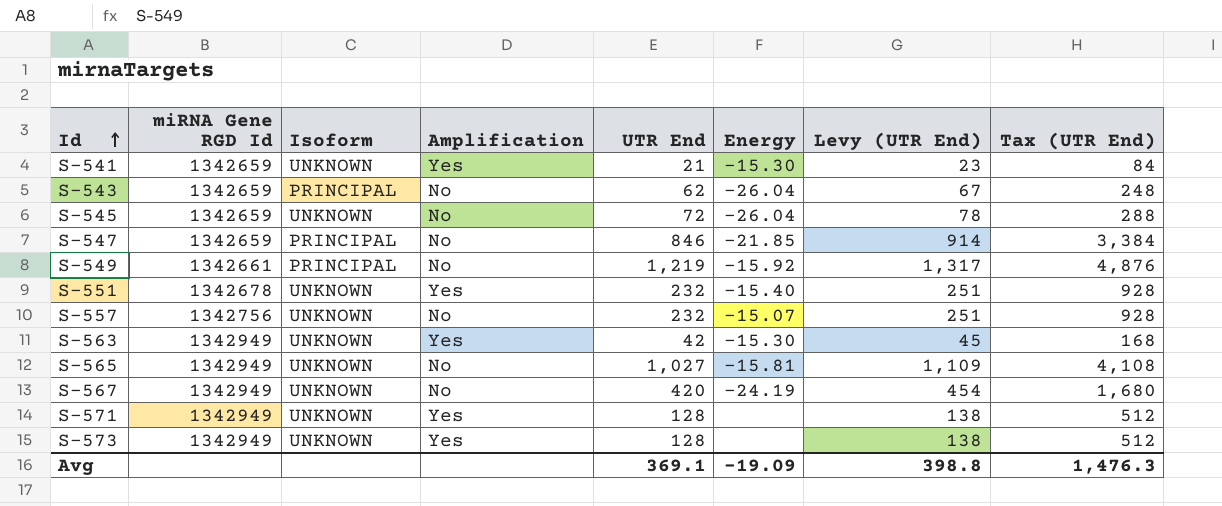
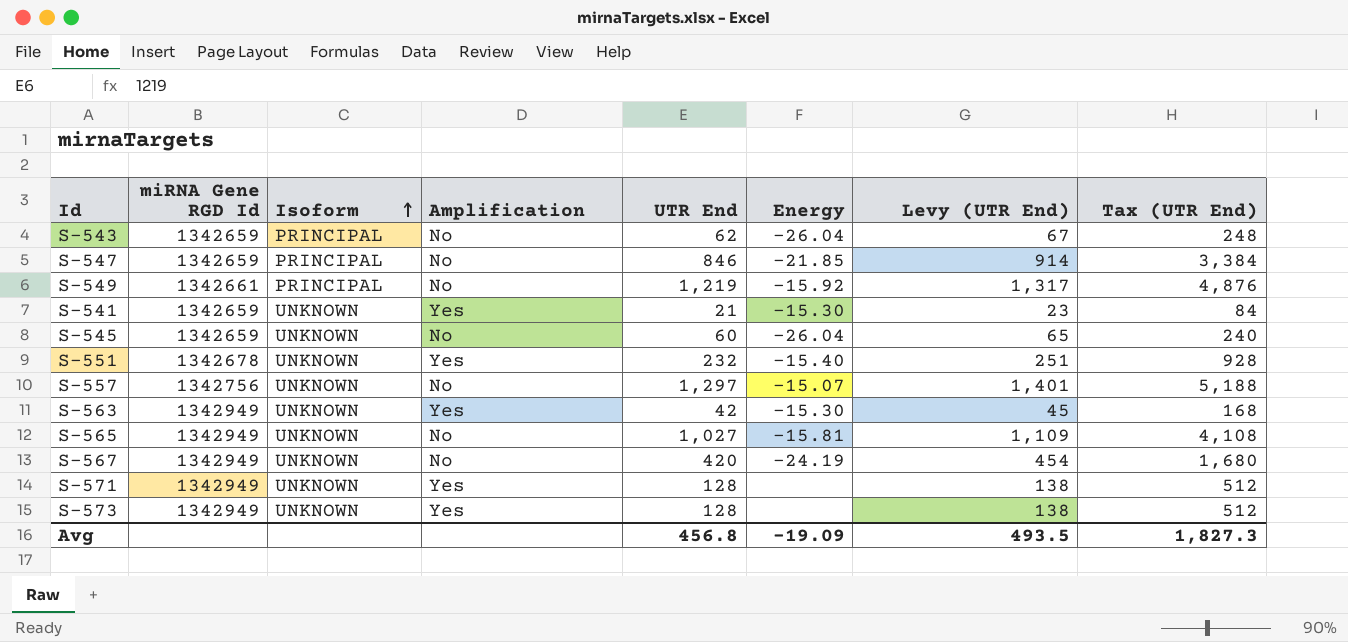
row order: Id ascending -> Isoform ascending
S-545 | UTR End: 72 -> 60
S-545 | Levy (UTR End): 78 -> 65
S-545 | Tax (UTR End): 288 -> 240
S-557 | UTR End: 232 -> 1,297
S-557 | Levy (UTR End): 251 -> 1,401
S-557 | Tax (UTR End): 928 -> 5,188
Avg | UTR End: 369.1 -> 456.8
Avg | Levy (UTR End): 398.8 -> 493.5
Avg | Tax (UTR End): 1,476.3 -> 1,827.3

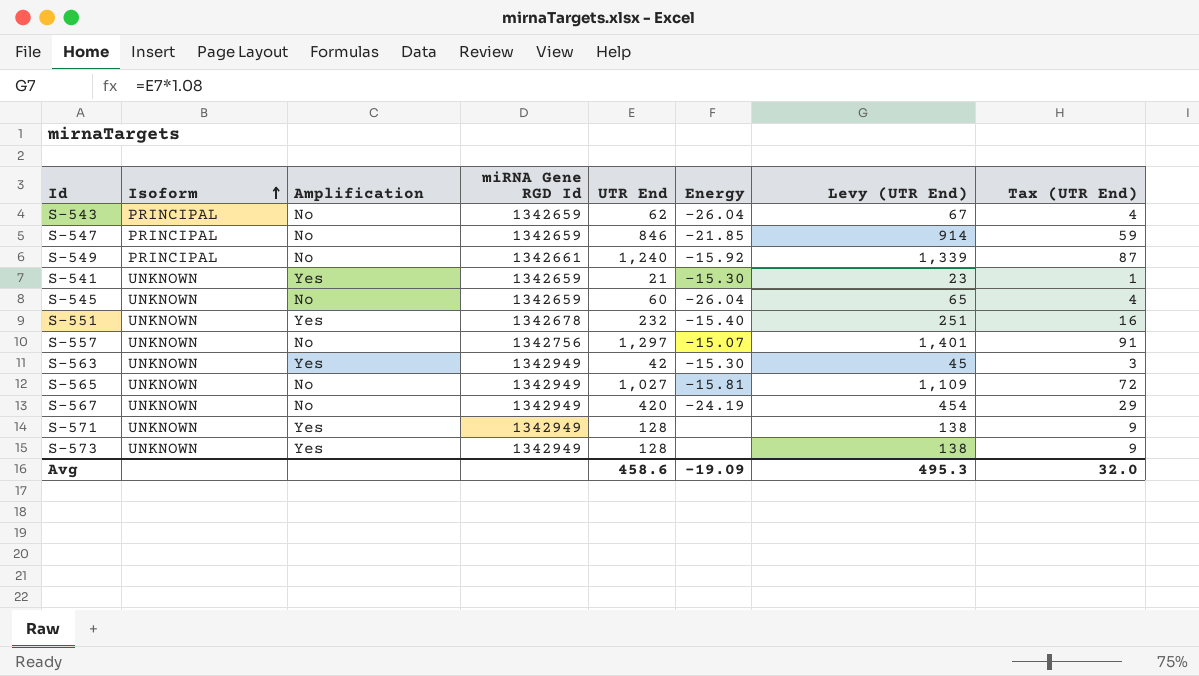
column miRNA Gene RGD Id | position: 2 -> 4
column Tax (UTR End) | formula: [UTR End] * 4 -> [UTR End] * 0.07
S-549 | UTR End: 1,219 -> 1,240
S-549 | Levy (UTR End): 1,317 -> 1,339
Avg | UTR End: 456.8 -> 458.6
Avg | Levy (UTR End): 493.5 -> 495.3
Avg | Tax (UTR End): 1,827.3 -> 32.0

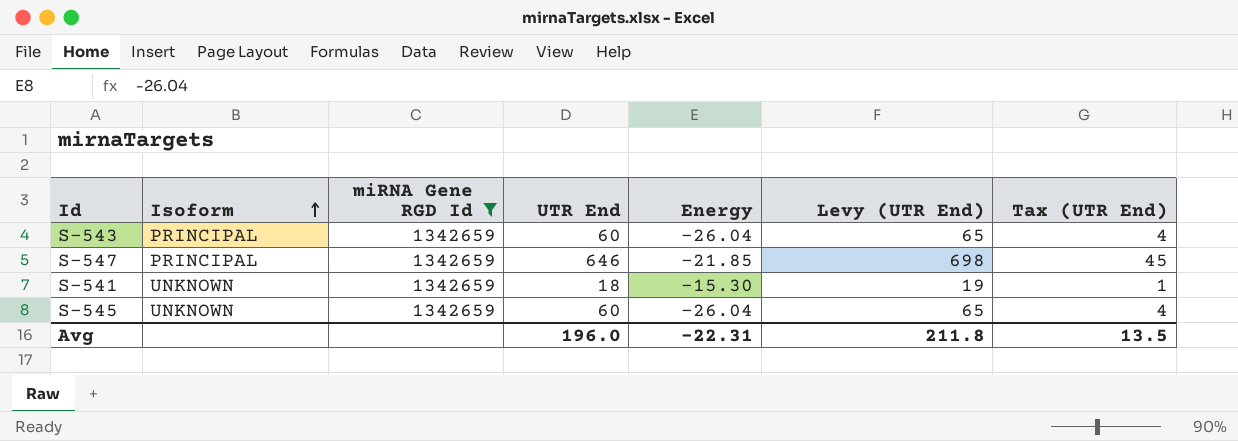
filter: none -> miRNA Gene RGD Id = 1342659
column Amplification | position: 3 -> none
S-543 | UTR End: 62 -> 60
S-543 | Levy (UTR End): 67 -> 65
S-547 | UTR End: 846 -> 646
S-547 | Levy (UTR End): 914 -> 698
S-547 | Tax (UTR End): 59 -> 45
S-541 | UTR End: 21 -> 18
S-541 | Levy (UTR End): 23 -> 19
Avg | UTR End: 458.6 -> 196.0
Avg | Energy: -19.09 -> -22.31
Avg | Levy (UTR End): 495.3 -> 211.8
Avg | Tax (UTR End): 32.0 -> 13.5

